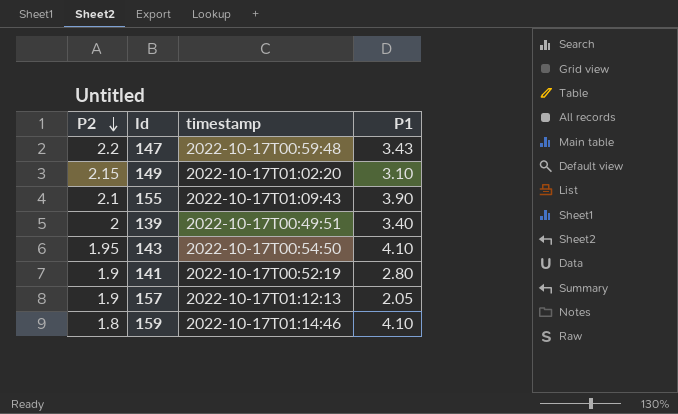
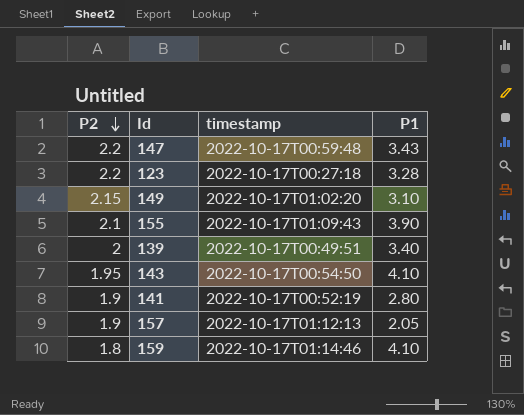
row 123: none -> 2.2 | 2022-10-17T00:27:18 | 3.28

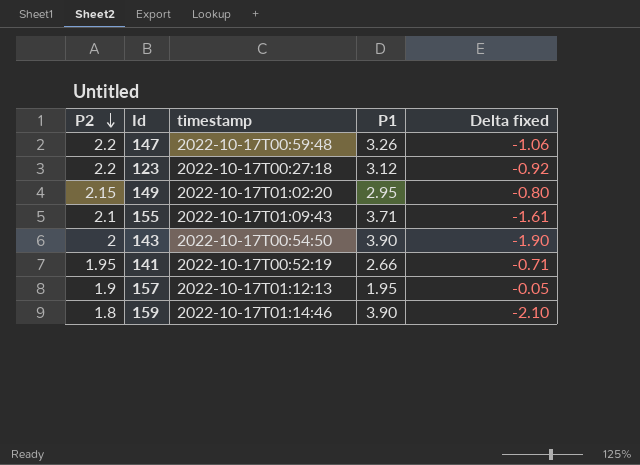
column Delta fixed | formula: none -> [P2] - [P1]
row 139: 2 | 2022-10-17T00:49:51 | 3.40 -> none
147 | P1: 3.43 -> 3.26
123 | P1: 3.28 -> 3.12
149 | P1: 3.10 -> 2.95
155 | P1: 3.90 -> 3.71
143 | P2: 1.95 -> 2
143 | P1: 4.10 -> 3.90
141 | P2: 1.9 -> 1.95
141 | P1: 2.80 -> 2.66
157 | P1: 2.05 -> 1.95
159 | P1: 4.10 -> 3.90

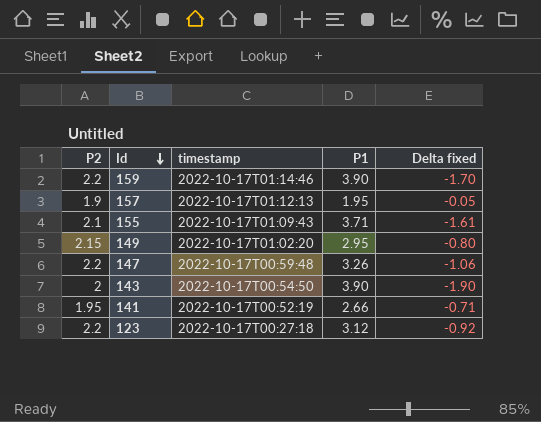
row order: P2 descending -> Id descending
159 | P2: 1.8 -> 2.2
159 | Delta fixed: -2.10 -> -1.70

